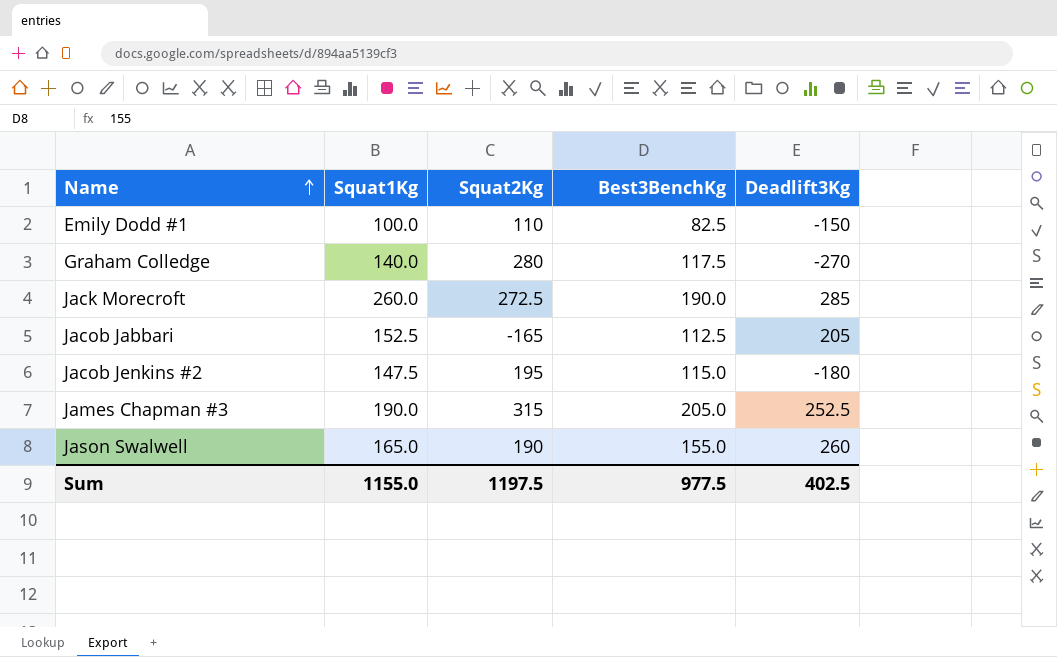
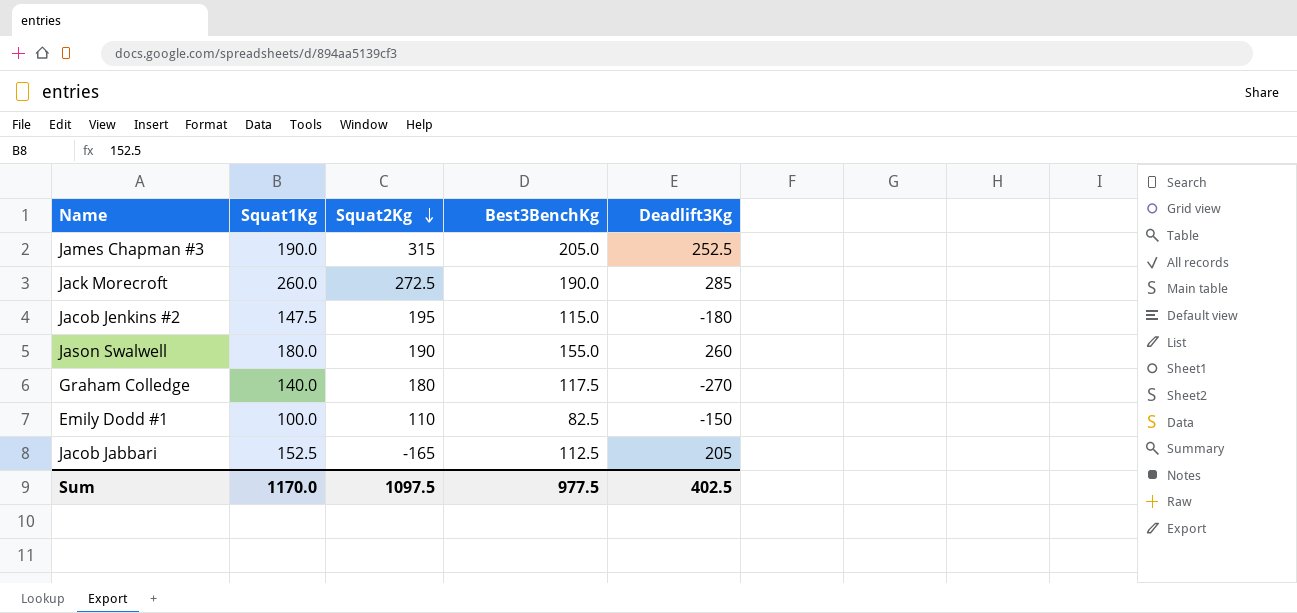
row order: Name ascending -> Squat2Kg descending
Jason Swalwell | Squat1Kg: 165.0 -> 180.0
Graham Colledge | Squat2Kg: 280 -> 180
Sum | Squat1Kg: 1155.0 -> 1170.0
Sum | Squat2Kg: 1197.5 -> 1097.5

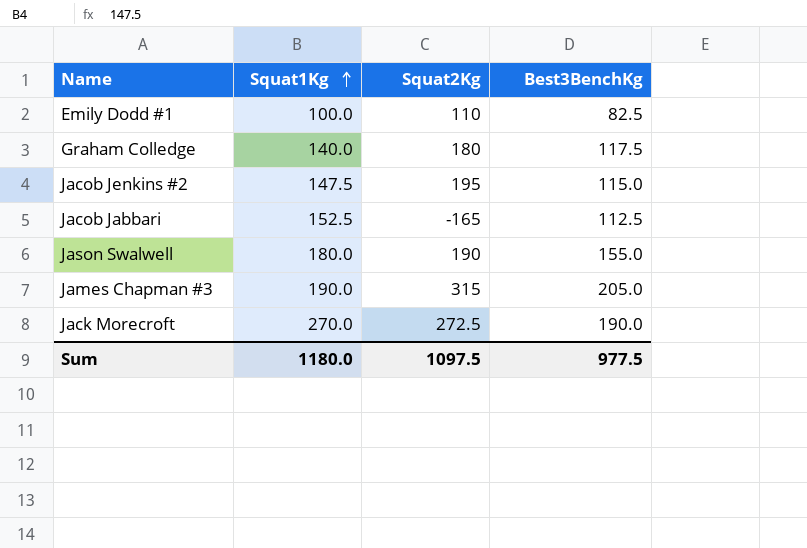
row order: Squat2Kg descending -> Squat1Kg ascending
column Deadlift3Kg | position: 5 -> none
Jack Morecroft | Squat1Kg: 260.0 -> 270.0
Sum | Squat1Kg: 1170.0 -> 1180.0

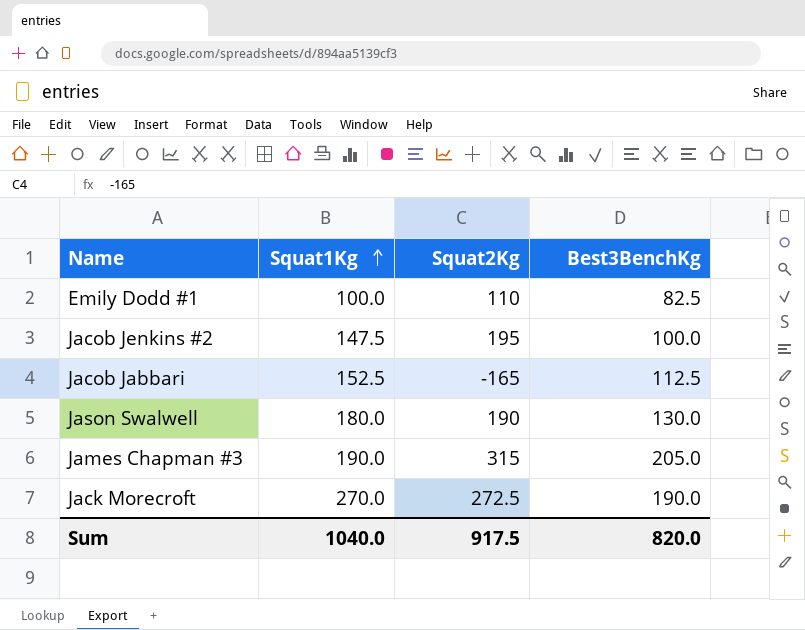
row Graham Colledge: 140.0 | 180 | 117.5 -> none
Jacob Jenkins #2 | Best3BenchKg: 115.0 -> 100.0
Jason Swalwell | Best3BenchKg: 155.0 -> 130.0
Sum | Squat1Kg: 1180.0 -> 1040.0
Sum | Squat2Kg: 1097.5 -> 917.5
Sum | Best3BenchKg: 977.5 -> 820.0

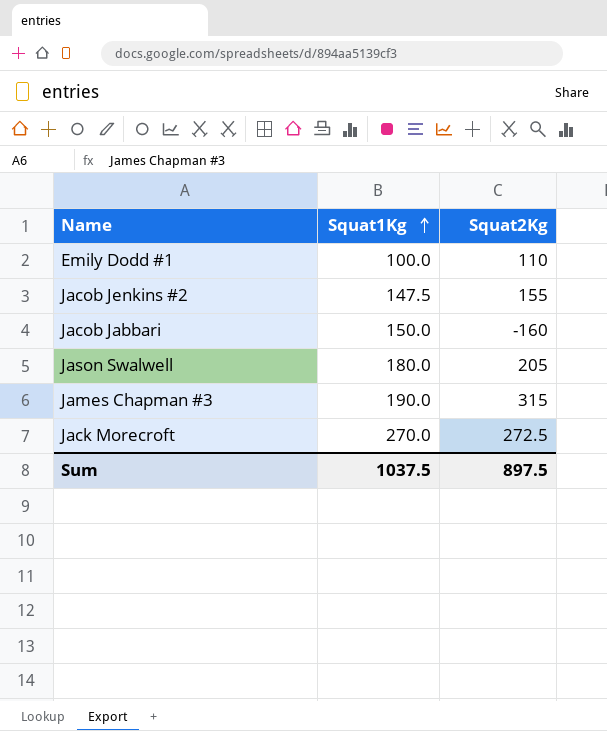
column Best3BenchKg | position: 4 -> none
Jacob Jenkins #2 | Squat2Kg: 195 -> 155
Jacob Jabbari | Squat1Kg: 152.5 -> 150.0
Jacob Jabbari | Squat2Kg: -165 -> -160
Jason Swalwell | Squat2Kg: 190 -> 205
Sum | Squat1Kg: 1040.0 -> 1037.5
Sum | Squat2Kg: 917.5 -> 897.5

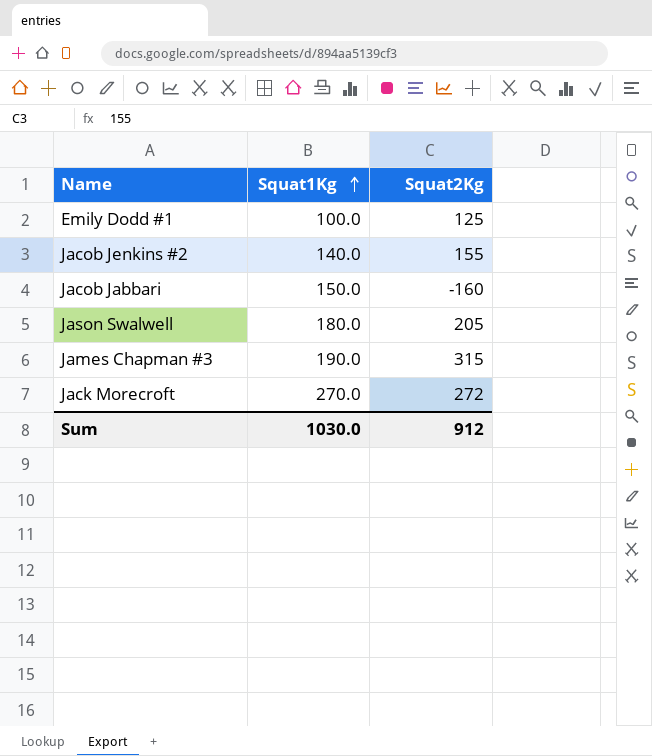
Emily Dodd #1 | Squat2Kg: 110 -> 125
Jacob Jenkins #2 | Squat1Kg: 147.5 -> 140.0
Jack Morecroft | Squat2Kg: 272.5 -> 272
Sum | Squat1Kg: 1037.5 -> 1030.0
Sum | Squat2Kg: 897.5 -> 912

